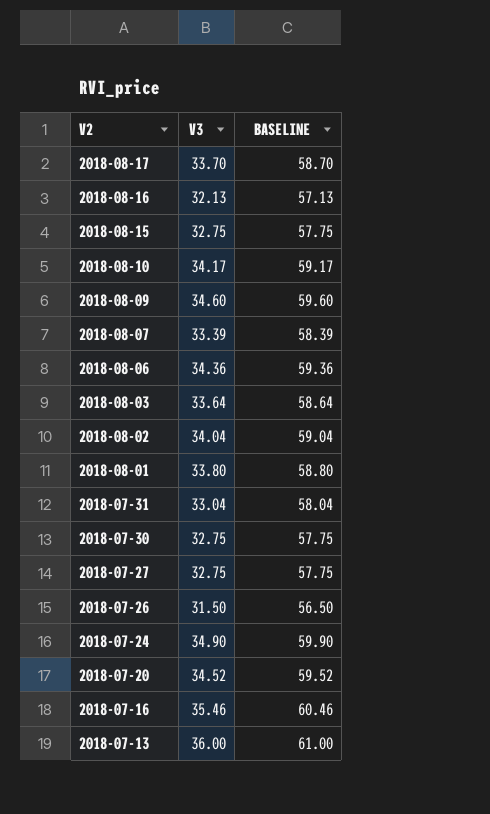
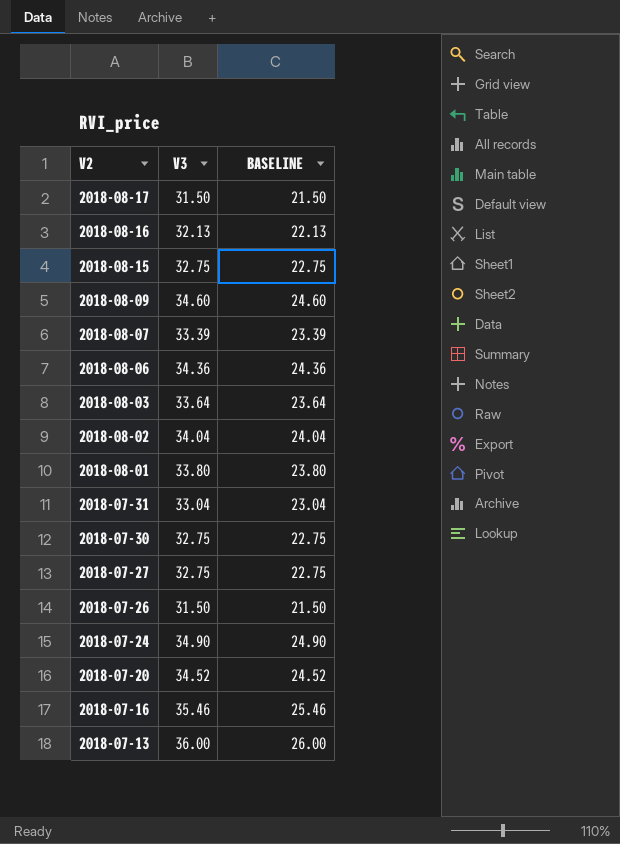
column BASELINE | formula: [V3] + 25 -> [V3] - 10
row 2018-08-10: 34.17 | 59.17 -> none
2018-08-17 | V3: 33.70 -> 31.50

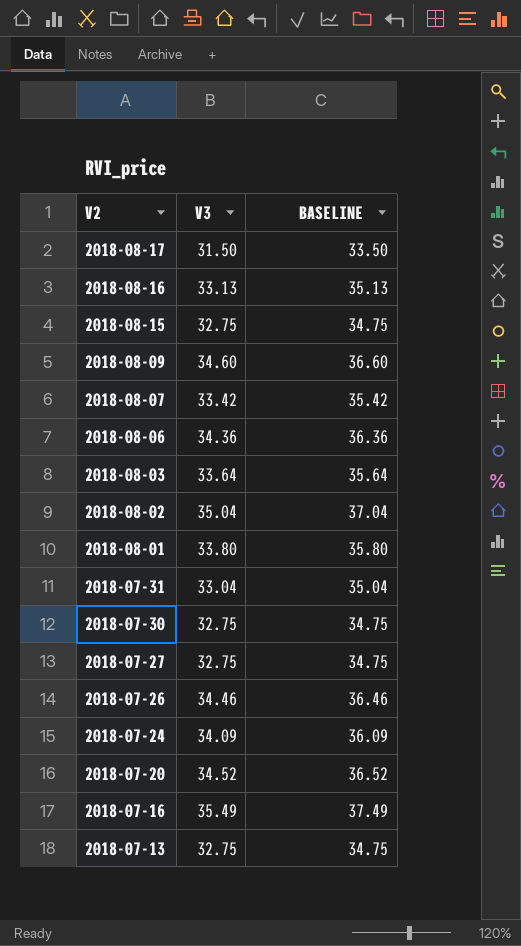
column BASELINE | formula: [V3] - 10 -> [V3] + 2
2018-08-16 | V3: 32.13 -> 33.13
2018-08-07 | V3: 33.39 -> 33.42
2018-08-02 | V3: 34.04 -> 35.04
2018-07-26 | V3: 31.50 -> 34.46
2018-07-24 | V3: 34.90 -> 34.09
2018-07-16 | V3: 35.46 -> 35.49
2018-07-13 | V3: 36.00 -> 32.75

